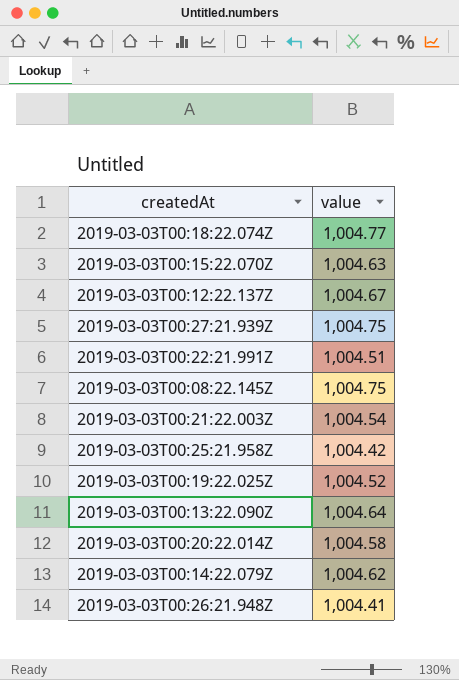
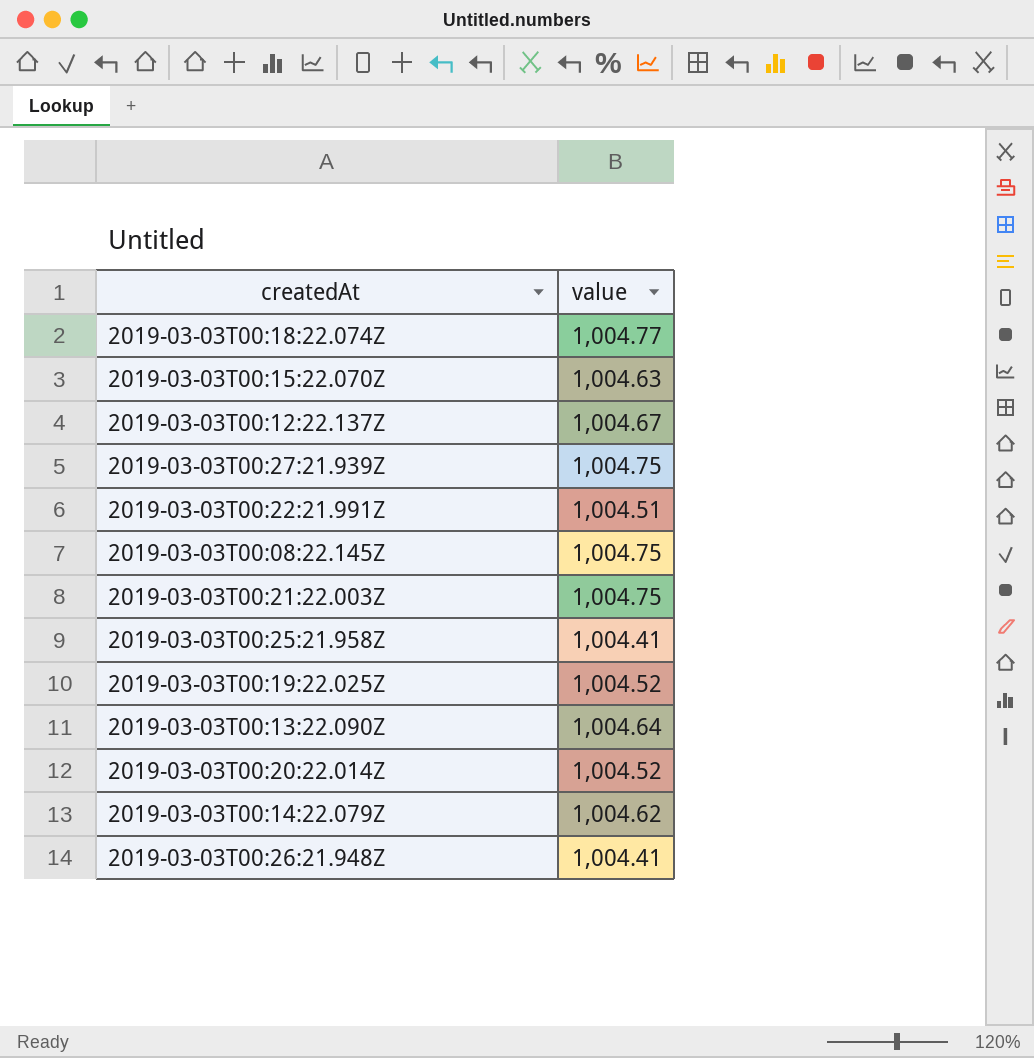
2019-03-03T00:21:22.003Z | value: 1,004.54 -> 1,004.75
2019-03-03T00:25:21.958Z | value: 1,004.42 -> 1,004.41
2019-03-03T00:20:22.014Z | value: 1,004.58 -> 1,004.52

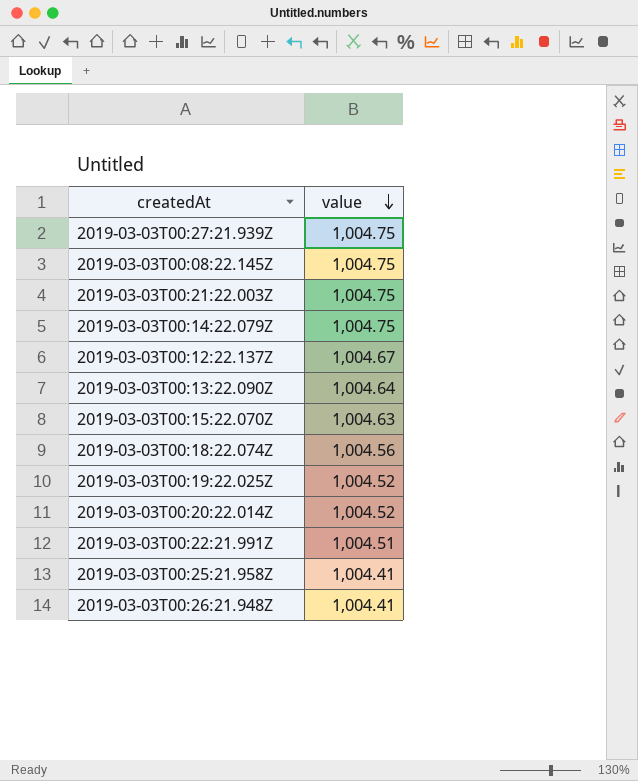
row order: none -> value descending
2019-03-03T00:14:22.079Z | value: 1,004.62 -> 1,004.75
2019-03-03T00:18:22.074Z | value: 1,004.77 -> 1,004.56

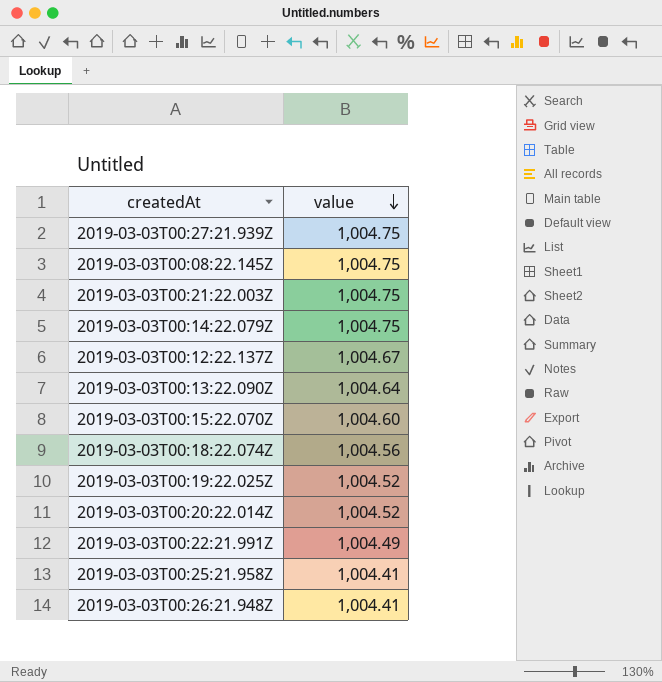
2019-03-03T00:15:22.070Z | value: 1,004.63 -> 1,004.60
2019-03-03T00:22:21.991Z | value: 1,004.51 -> 1,004.49

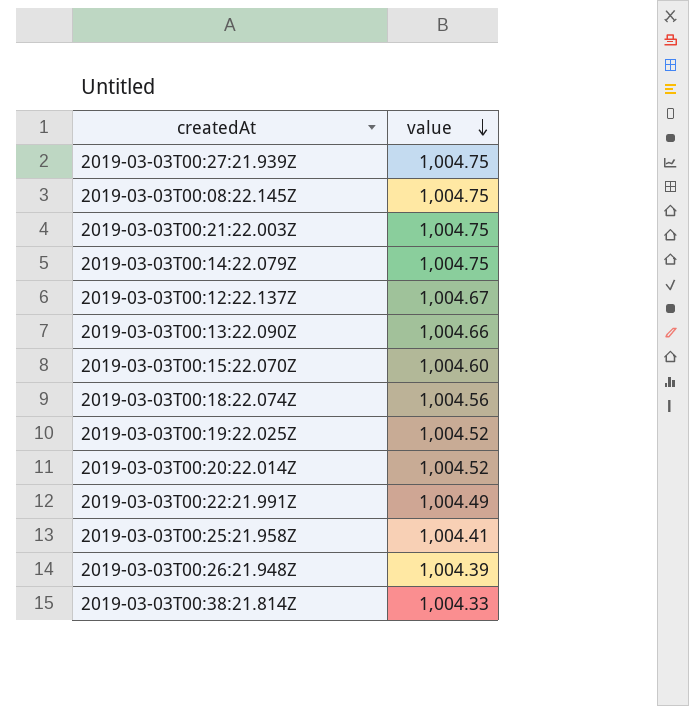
2019-03-03T00:13:22.090Z | value: 1,004.64 -> 1,004.66
2019-03-03T00:26:21.948Z | value: 1,004.41 -> 1,004.39
row 2019-03-03T00:38:21.814Z: none -> 1,004.33

